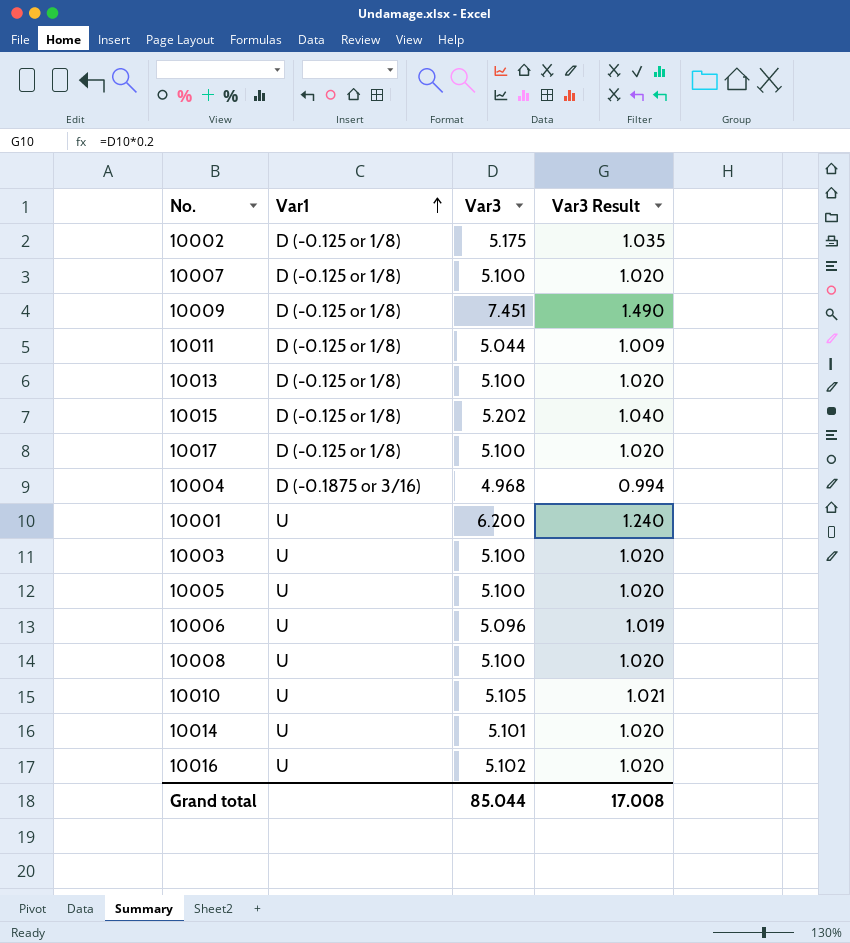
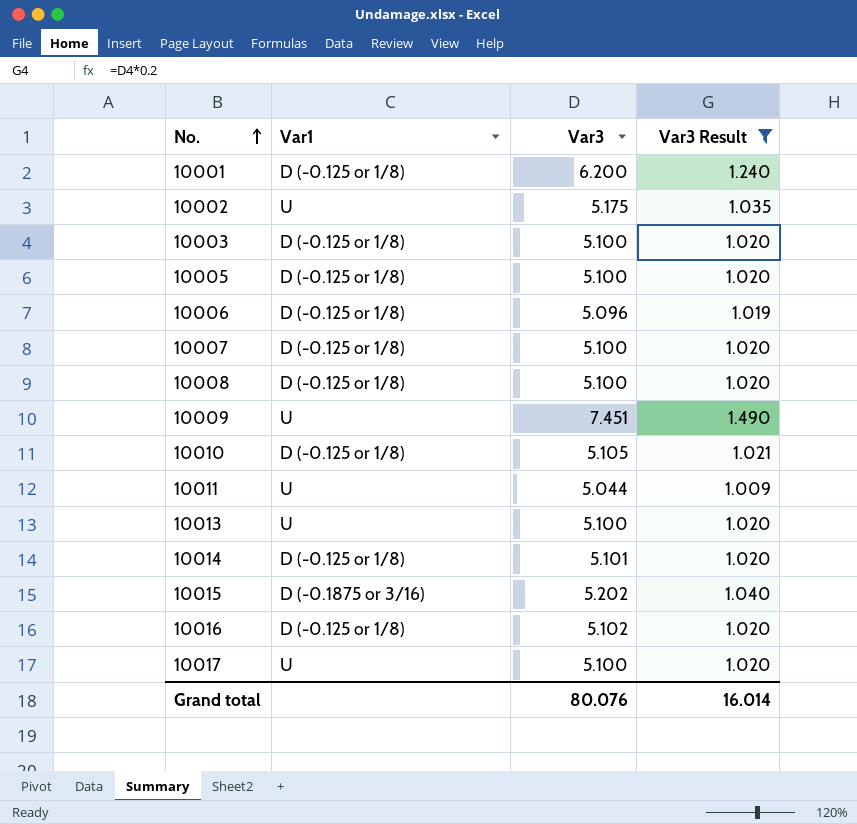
filter: none -> Var3 Result != 0.994
row order: Var1 ascending -> No. ascending
10001 | Var1: U -> D (-0.125 or 1/8)
10002 | Var1: D (-0.125 or 1/8) -> U
10003 | Var1: U -> D (-0.125 or 1/8)
10005 | Var1: U -> D (-0.125 or 1/8)
10006 | Var1: U -> D (-0.125 or 1/8)
10008 | Var1: U -> D (-0.125 or 1/8)
10009 | Var1: D (-0.125 or 1/8) -> U
10010 | Var1: U -> D (-0.125 or 1/8)
10011 | Var1: D (-0.125 or 1/8) -> U
10013 | Var1: D (-0.125 or 1/8) -> U
10014 | Var1: U -> D (-0.125 or 1/8)
10015 | Var1: D (-0.125 or 1/8) -> D (-0.1875 or 3/16)
10016 | Var1: U -> D (-0.125 or 1/8)
10017 | Var1: D (-0.125 or 1/8) -> U
Grand total | Var3: 85.044 -> 80.076
Grand total | Var3 Result: 17.008 -> 16.014

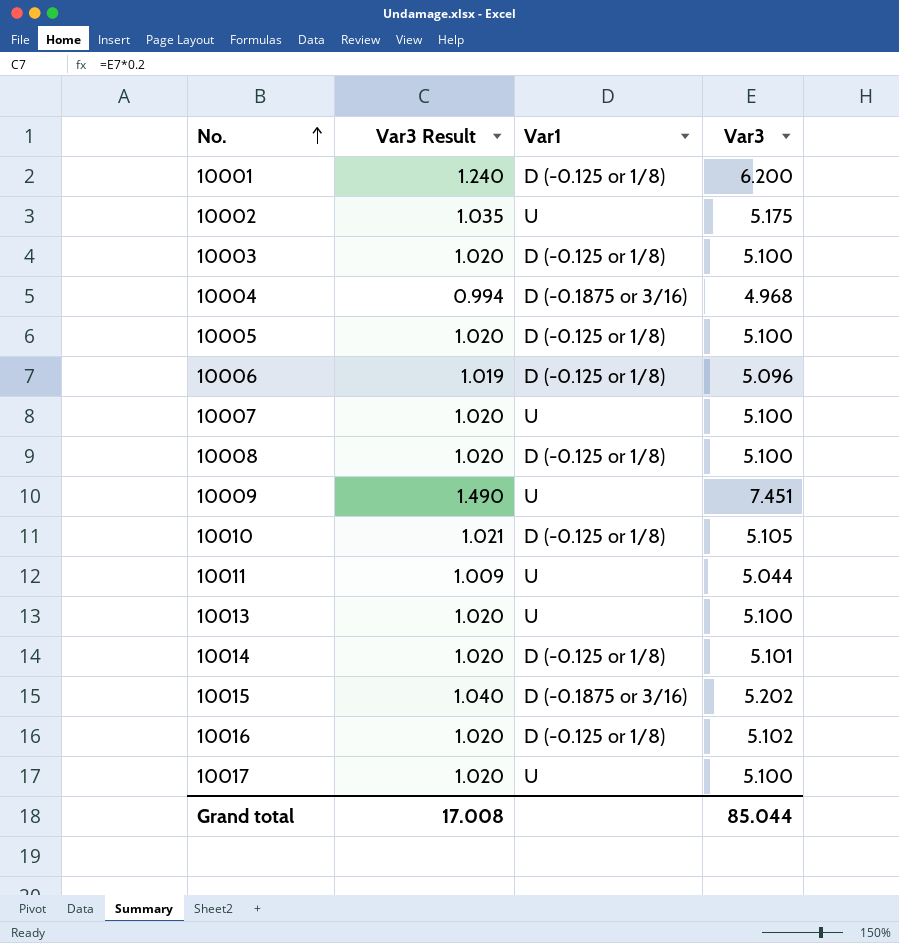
filter: Var3 Result != 0.994 -> none
column Var3 Result | position: 4 -> 2
10007 | Var1: D (-0.125 or 1/8) -> U
Grand total | Var3 Result: 16.014 -> 17.008
Grand total | Var3: 80.076 -> 85.044

